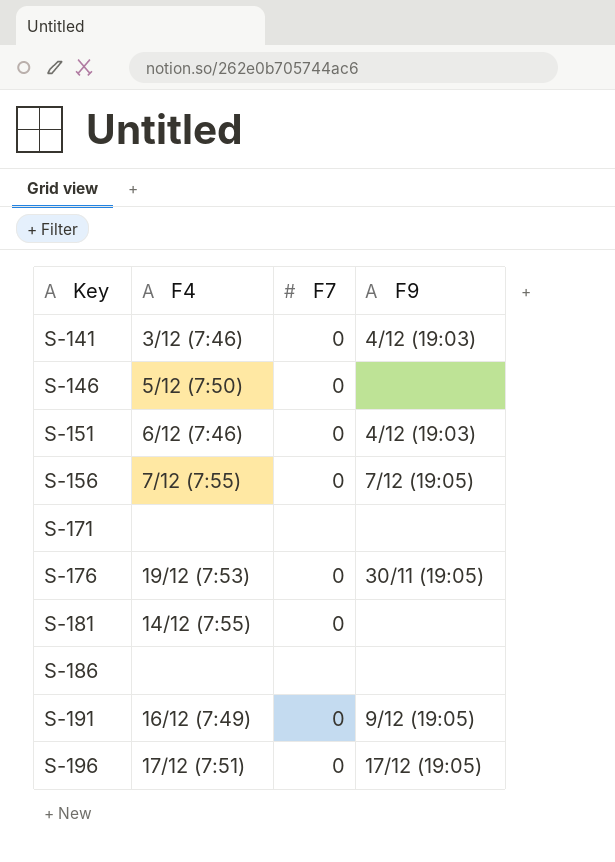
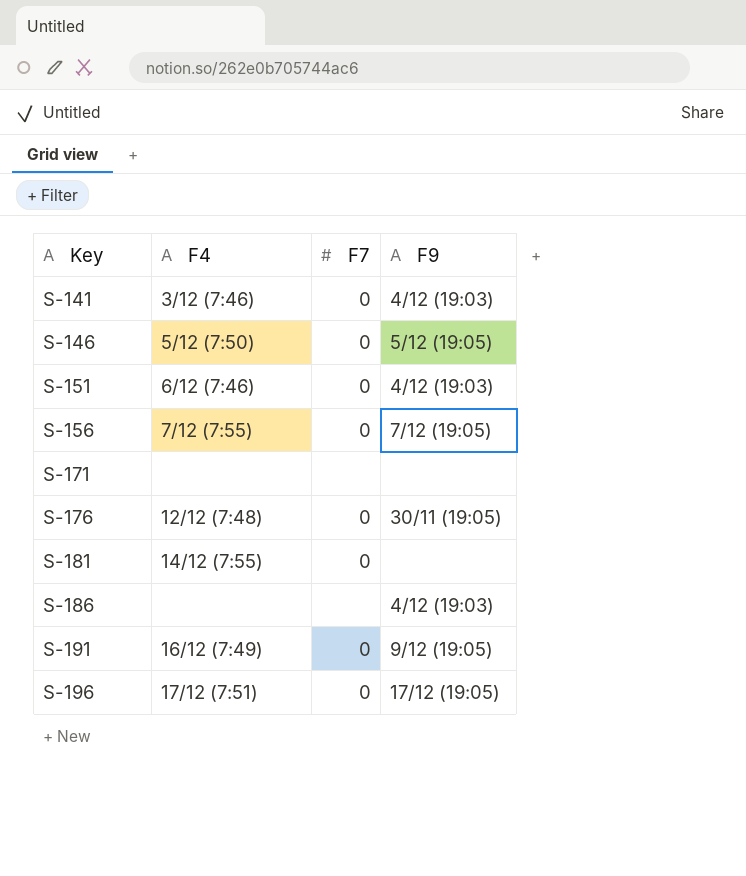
S-146 | F9: none -> 5/12 (19:05)
S-176 | F4: 19/12 (7:53) -> 12/12 (7:48)
S-186 | F9: none -> 4/12 (19:03)

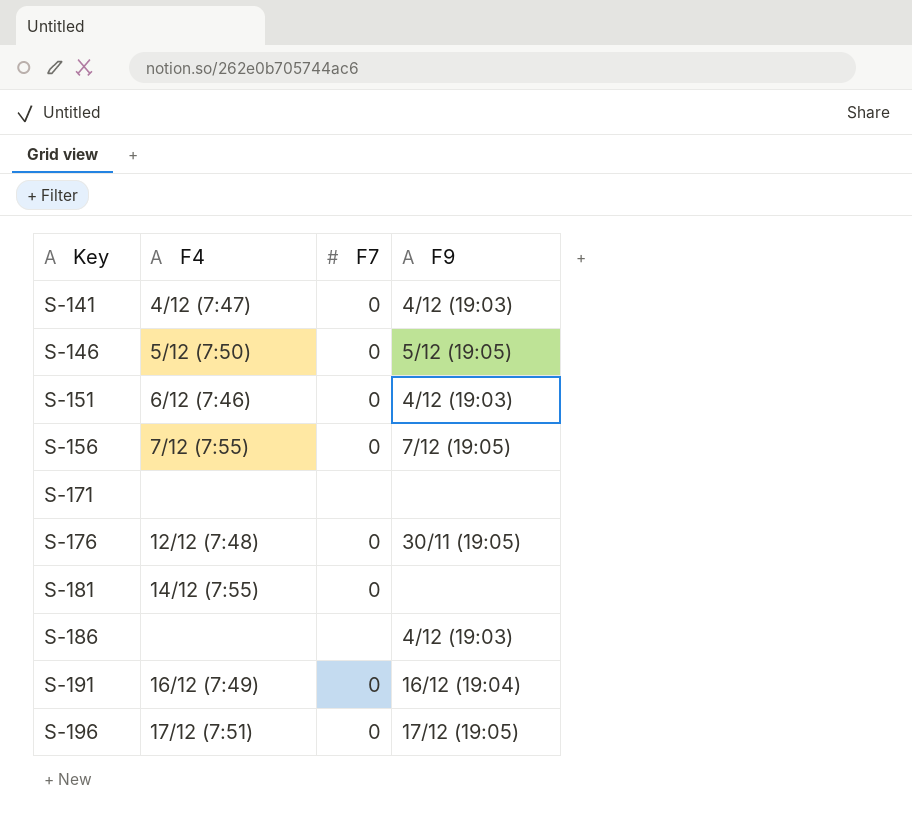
S-141 | F4: 3/12 (7:46) -> 4/12 (7:47)
S-191 | F9: 9/12 (19:05) -> 16/12 (19:04)

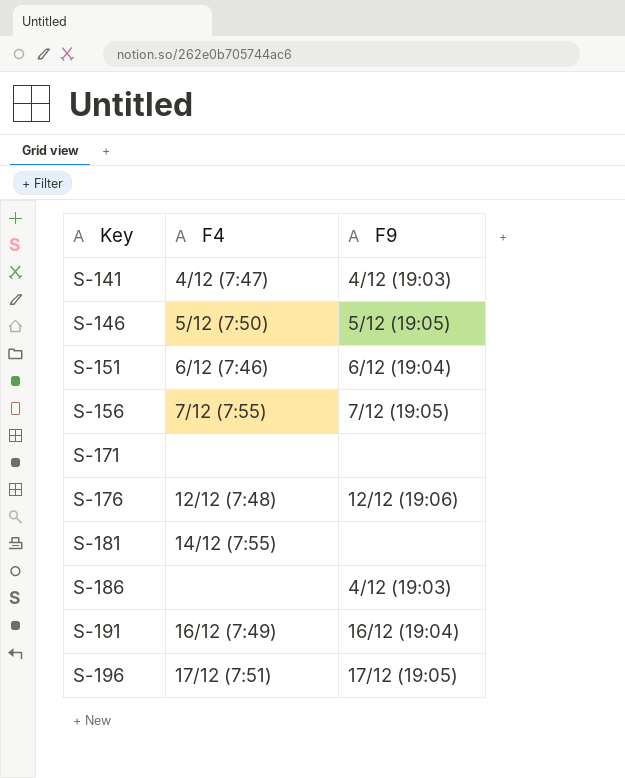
column F7 | position: 3 -> none
S-151 | F9: 4/12 (19:03) -> 6/12 (19:04)
S-176 | F9: 30/11 (19:05) -> 12/12 (19:06)

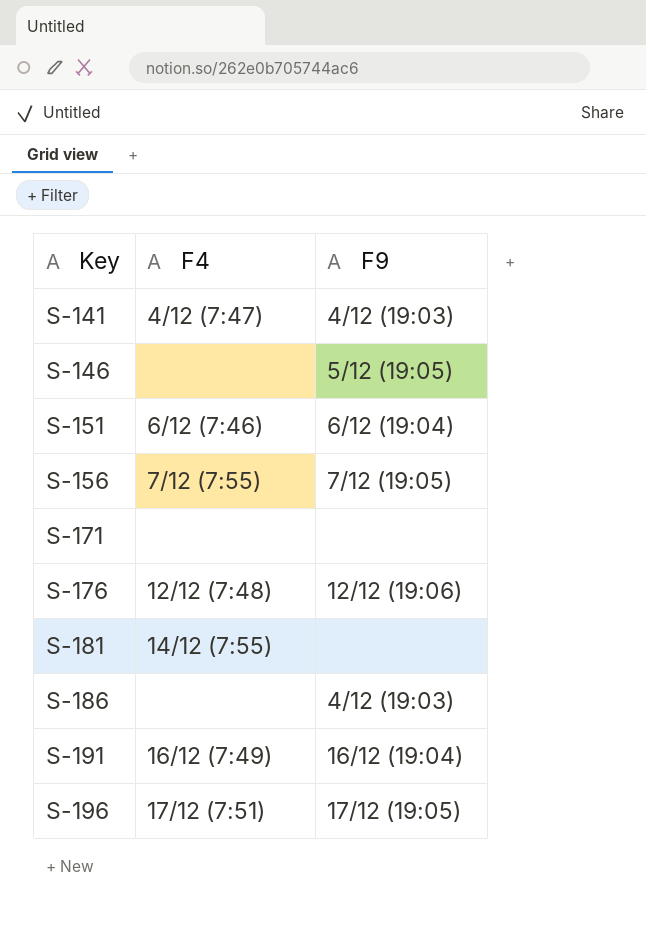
S-146 | F4: 5/12 (7:50) -> none

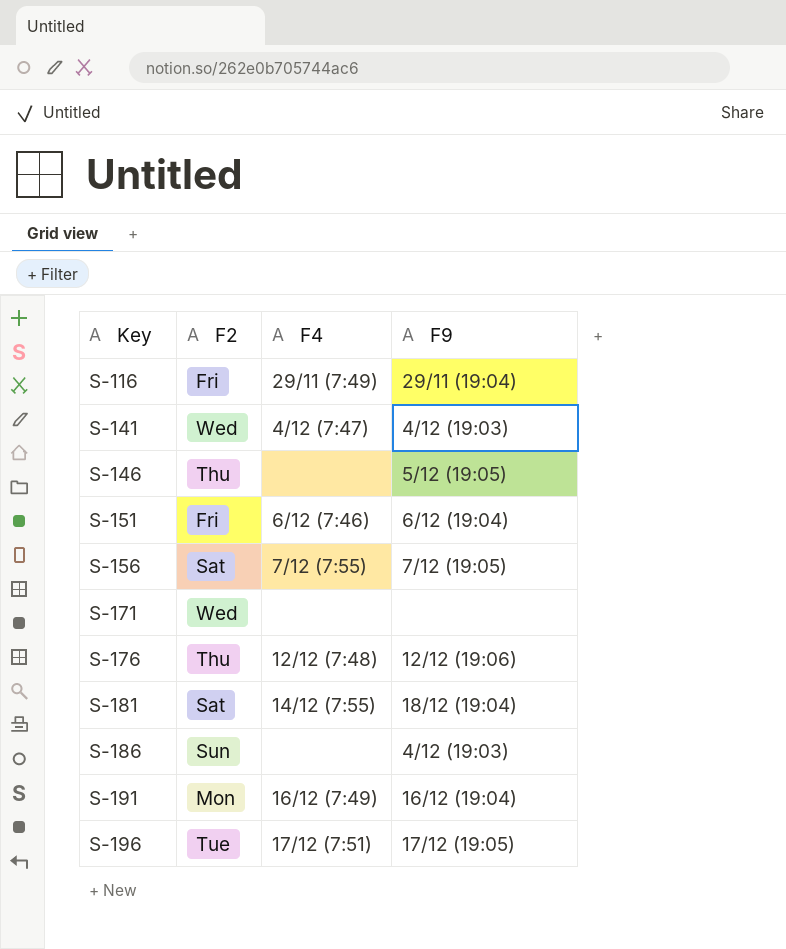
column F2 | position: none -> 2
row S-116: none -> Fri | 29/11 (7:49) | 29/11 (19:04)
S-181 | F9: none -> 18/12 (19:04)

